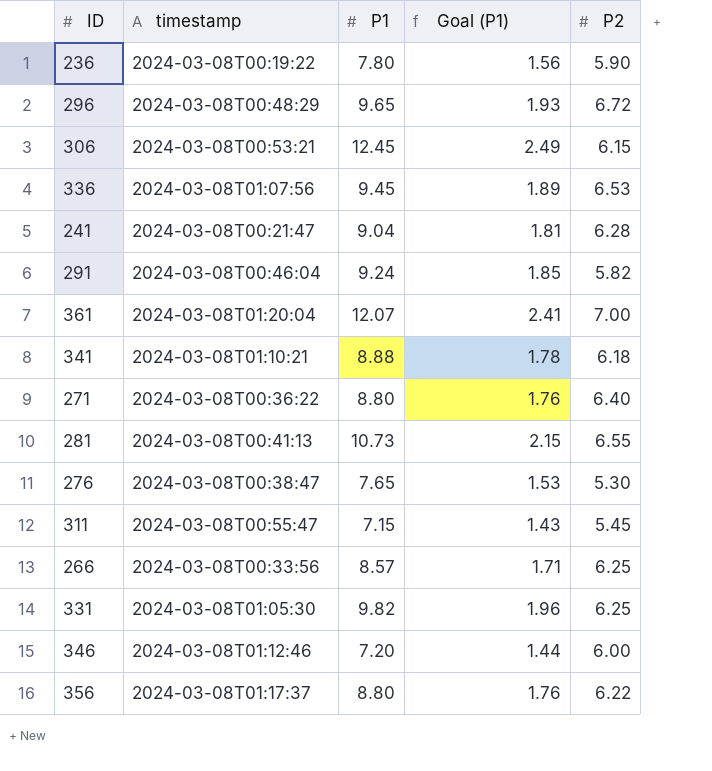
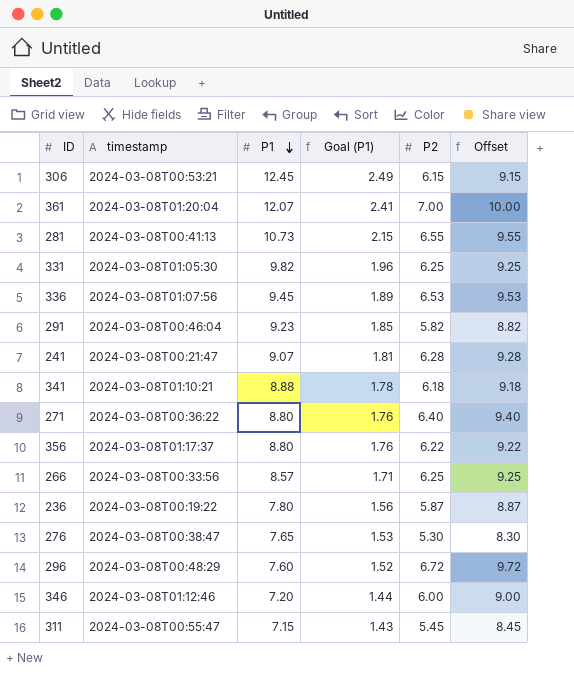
row order: none -> P1 descending
column Offset | formula: none -> [P2] + 3
291 | P1: 9.24 -> 9.23
241 | P1: 9.04 -> 9.07
236 | P2: 5.90 -> 5.87
296 | P1: 9.65 -> 7.60
296 | Goal (P1): 1.93 -> 1.52

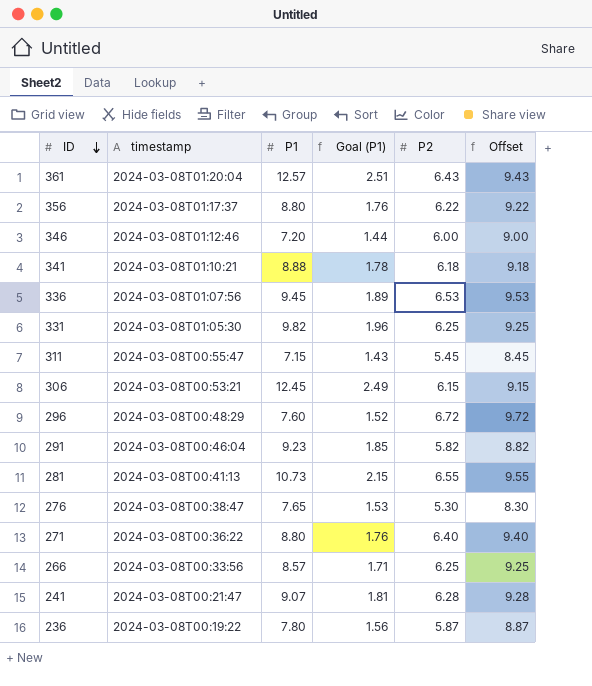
row order: P1 descending -> ID descending
361 | P1: 12.07 -> 12.57
361 | Goal (P1): 2.41 -> 2.51
361 | P2: 7.00 -> 6.43
361 | Offset: 10.00 -> 9.43

